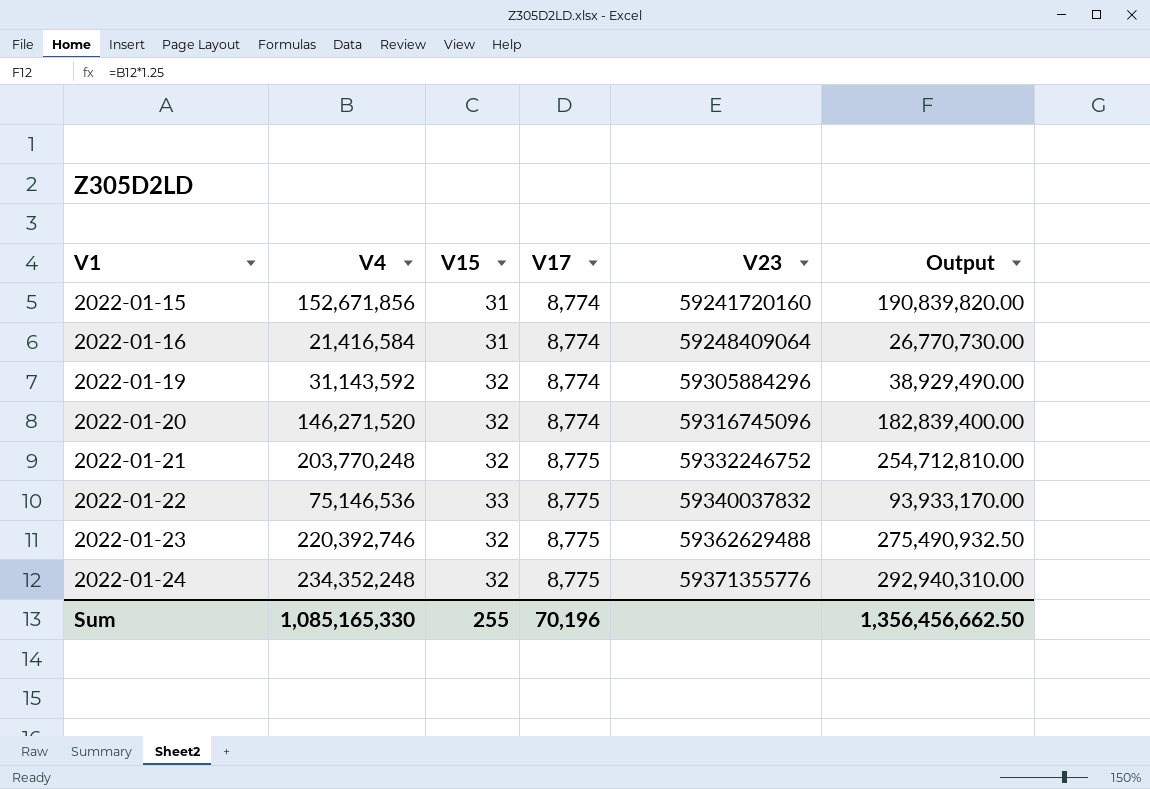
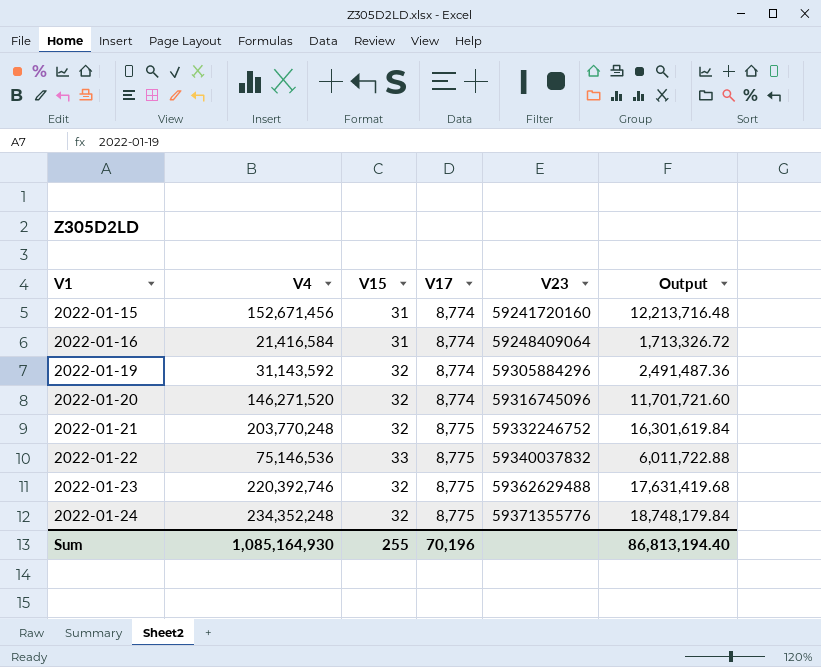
column Output | formula: [V4] * 1.25 -> [V4] * 0.08
2022-01-15 | V4: 152,671,856 -> 152,671,456
Sum | V4: 1,085,165,330 -> 1,085,164,930
Sum | Output: 1,356,456,662.50 -> 86,813,194.40

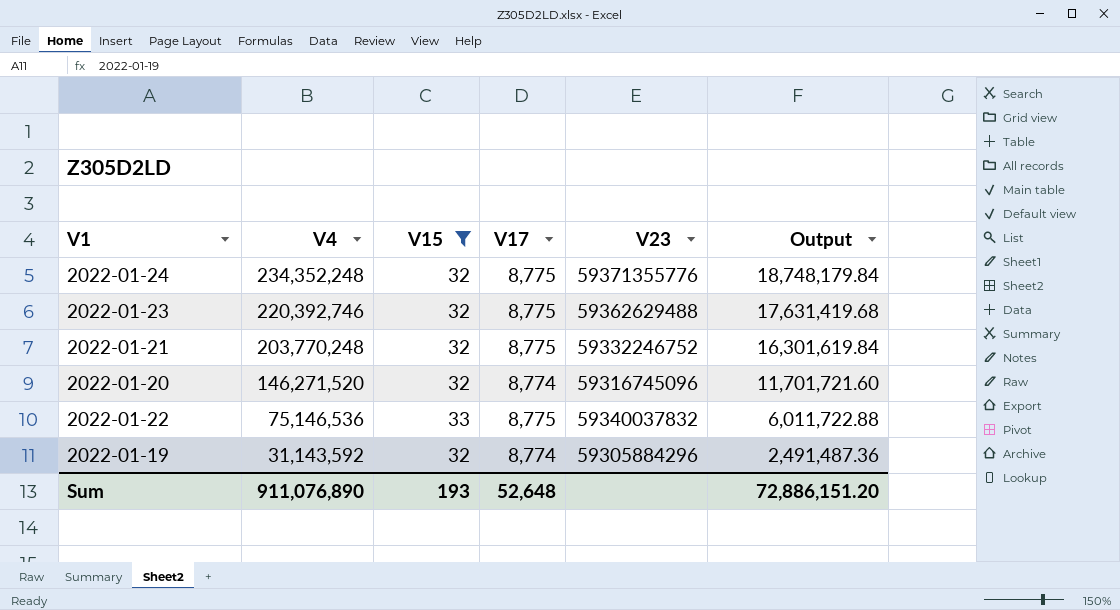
filter: none -> V15 != 31
row order: V1 ascending -> V4 descending
Sum | V4: 1,085,164,930 -> 911,076,890
Sum | V15: 255 -> 193
Sum | V17: 70,196 -> 52,648
Sum | Output: 86,813,194.40 -> 72,886,151.20

